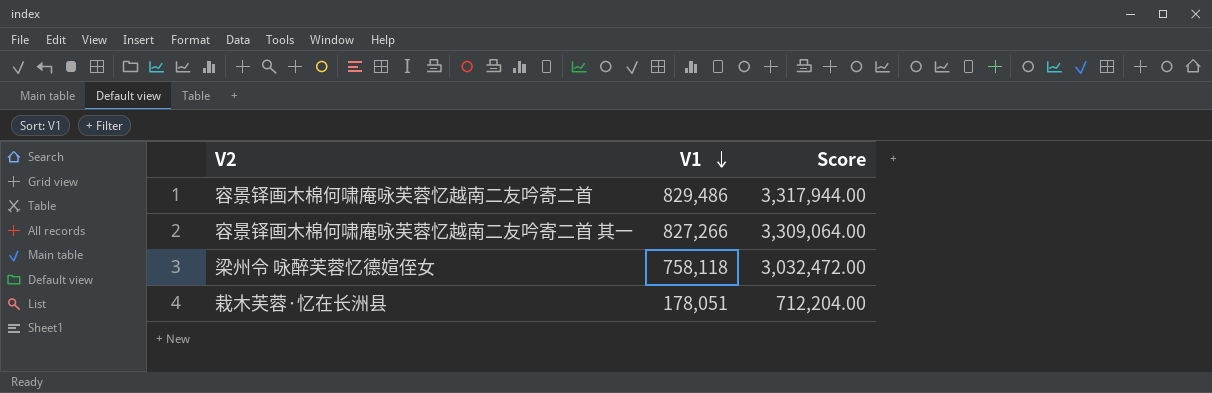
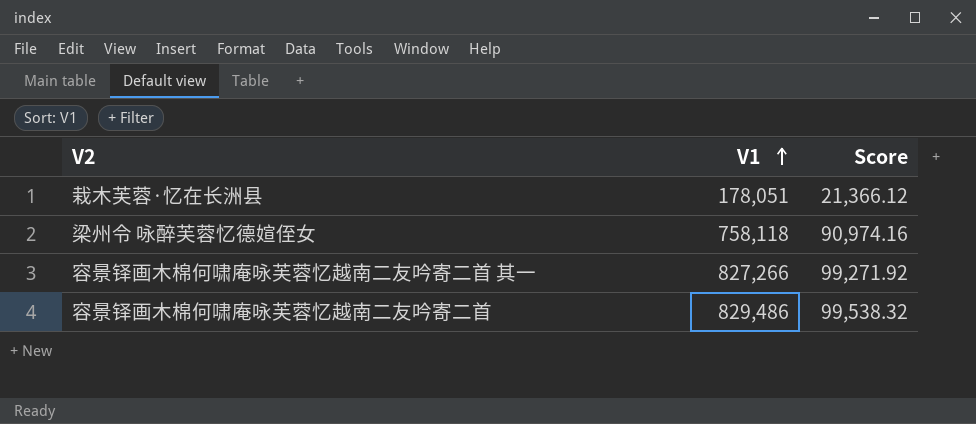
row order: V1 descending -> V1 ascending
column Score | formula: [V1] * 4 -> [V1] * 0.12

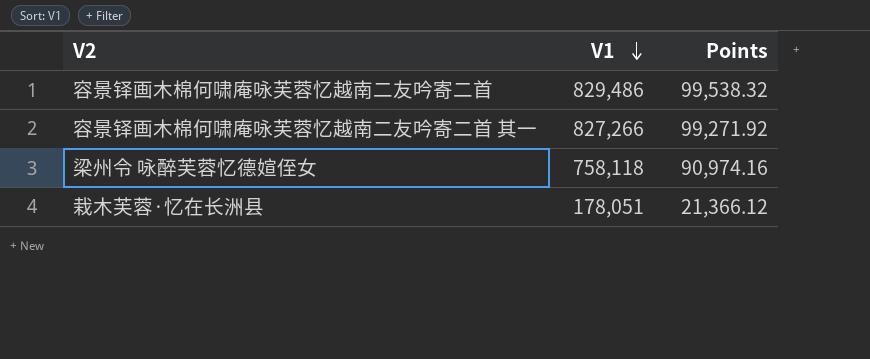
row order: V1 ascending -> V1 descending
column name: Score -> Points

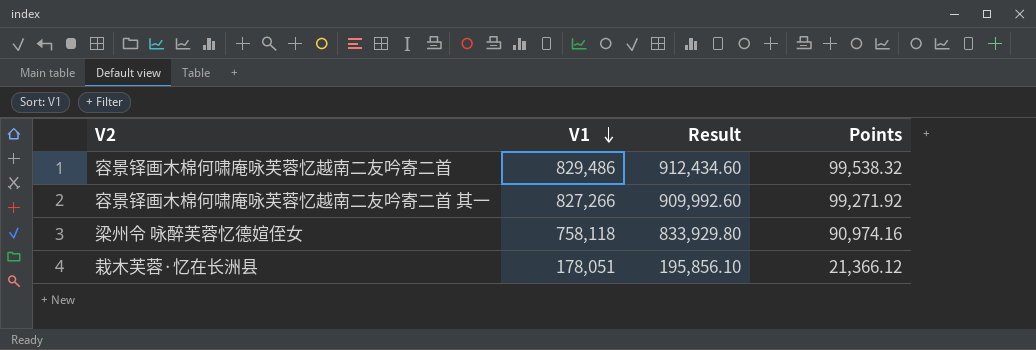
column Result | formula: none -> [V1] * 1.1

